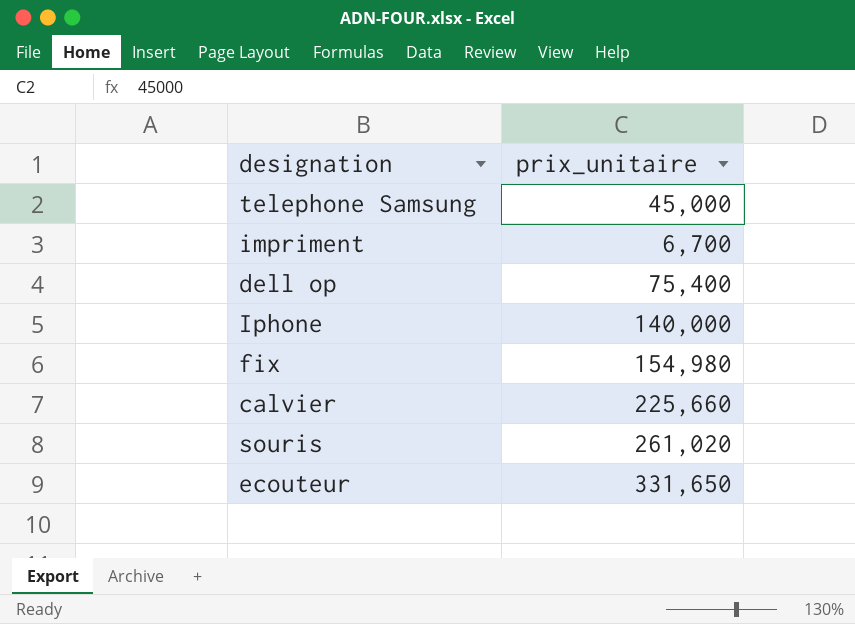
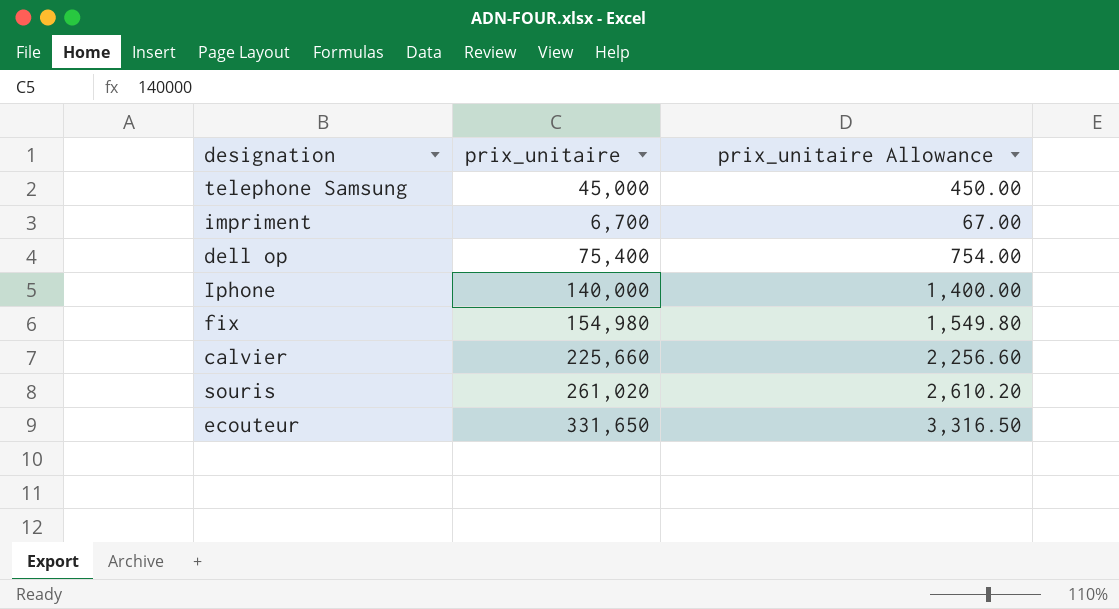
column prix_unitaire Allowance | formula: none -> [prix_unitaire] * 0.01

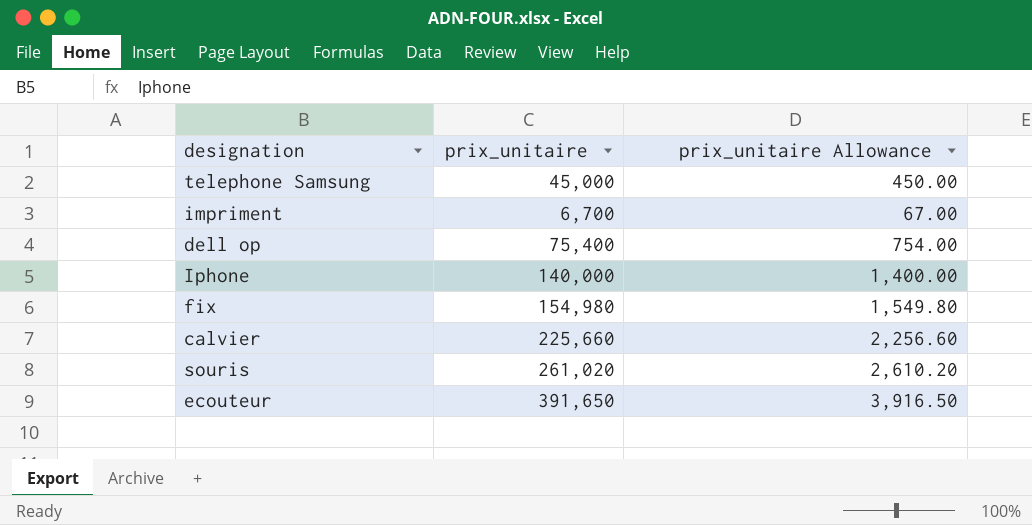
ecouteur | prix_unitaire: 331,650 -> 391,650
ecouteur | prix_unitaire Allowance: 3,316.50 -> 3,916.50

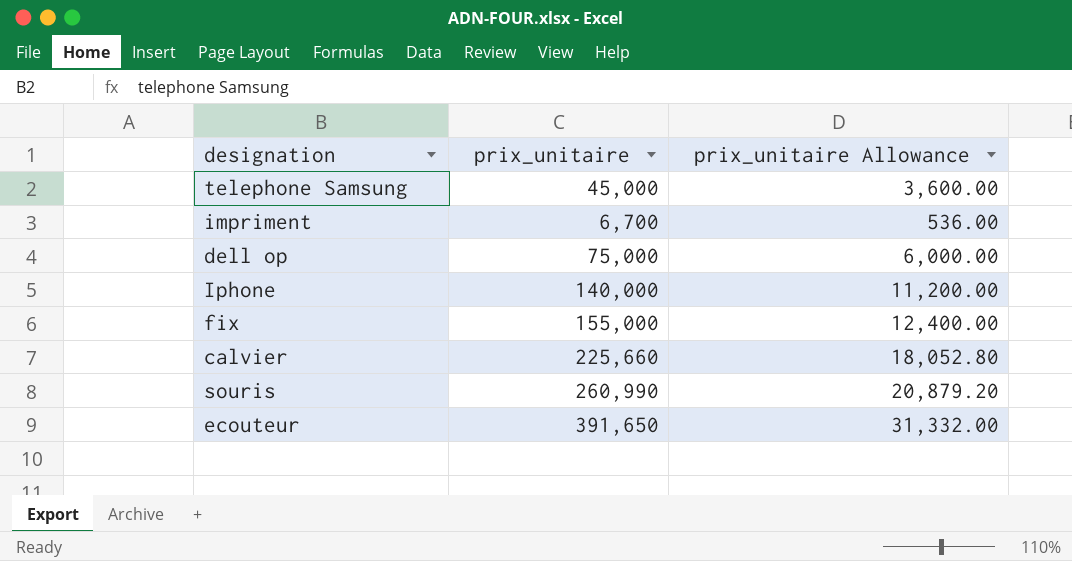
column prix_unitaire Allowance | formula: [prix_unitaire] * 0.01 -> [prix_unitaire] * 0.08
dell op | prix_unitaire: 75,400 -> 75,000
fix | prix_unitaire: 154,980 -> 155,000
souris | prix_unitaire: 261,020 -> 260,990

